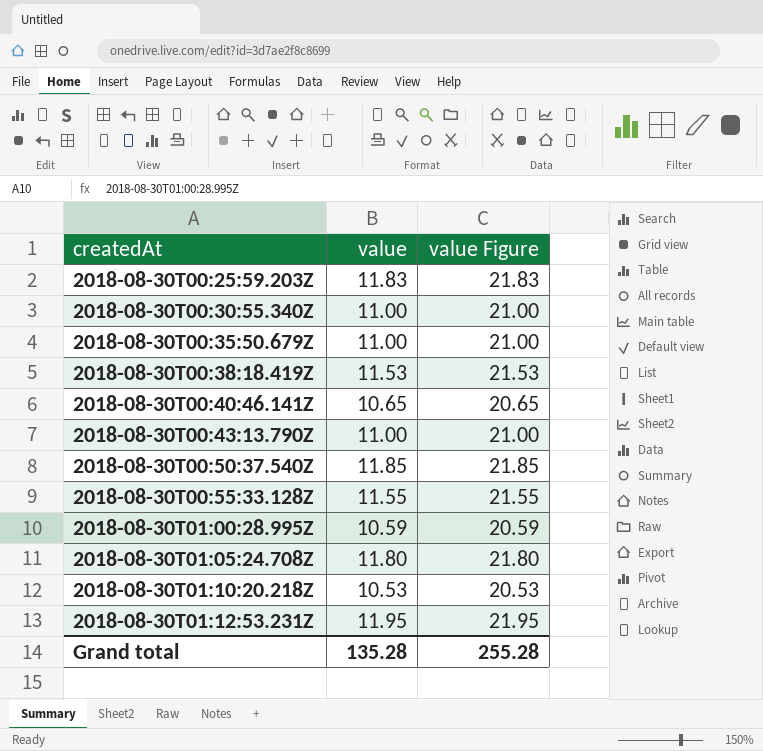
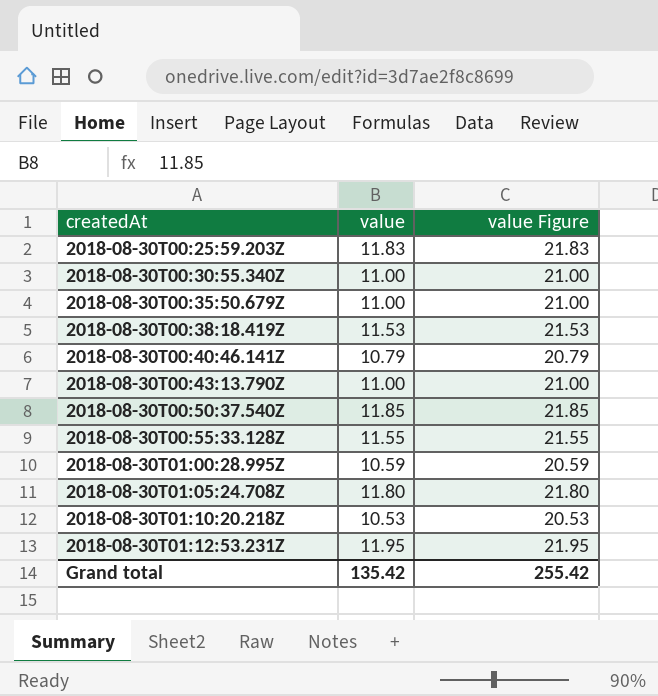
2018-08-30T00:40:46.141Z | value: 10.65 -> 10.79
2018-08-30T00:40:46.141Z | value Figure: 20.65 -> 20.79
Grand total | value: 135.28 -> 135.42
Grand total | value Figure: 255.28 -> 255.42

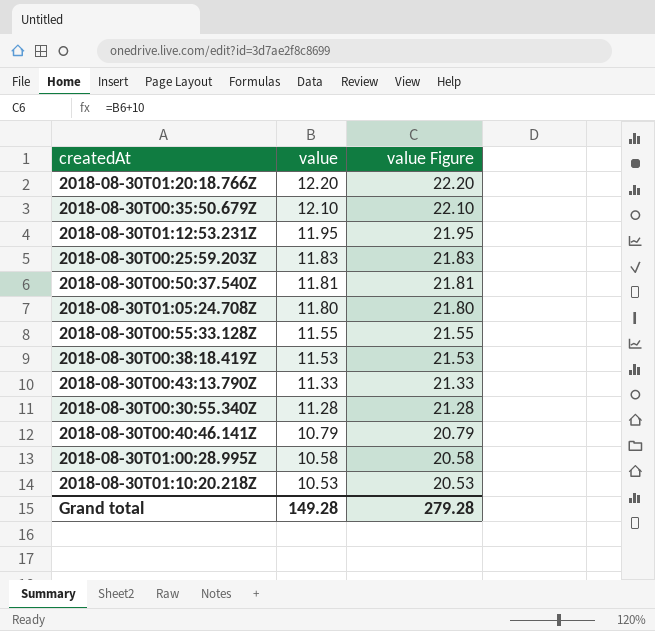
row order: createdAt ascending -> value descending
row 2018-08-30T01:20:18.766Z: none -> 12.20 | 22.20
2018-08-30T00:35:50.679Z | value: 11.00 -> 12.10
2018-08-30T00:35:50.679Z | value Figure: 21.00 -> 22.10
2018-08-30T00:50:37.540Z | value: 11.85 -> 11.81
2018-08-30T00:50:37.540Z | value Figure: 21.85 -> 21.81
2018-08-30T00:43:13.790Z | value: 11.00 -> 11.33
2018-08-30T00:43:13.790Z | value Figure: 21.00 -> 21.33
2018-08-30T00:30:55.340Z | value: 11.00 -> 11.28
2018-08-30T00:30:55.340Z | value Figure: 21.00 -> 21.28
2018-08-30T01:00:28.995Z | value: 10.59 -> 10.58
2018-08-30T01:00:28.995Z | value Figure: 20.59 -> 20.58
Grand total | value: 135.42 -> 149.28
Grand total | value Figure: 255.42 -> 279.28

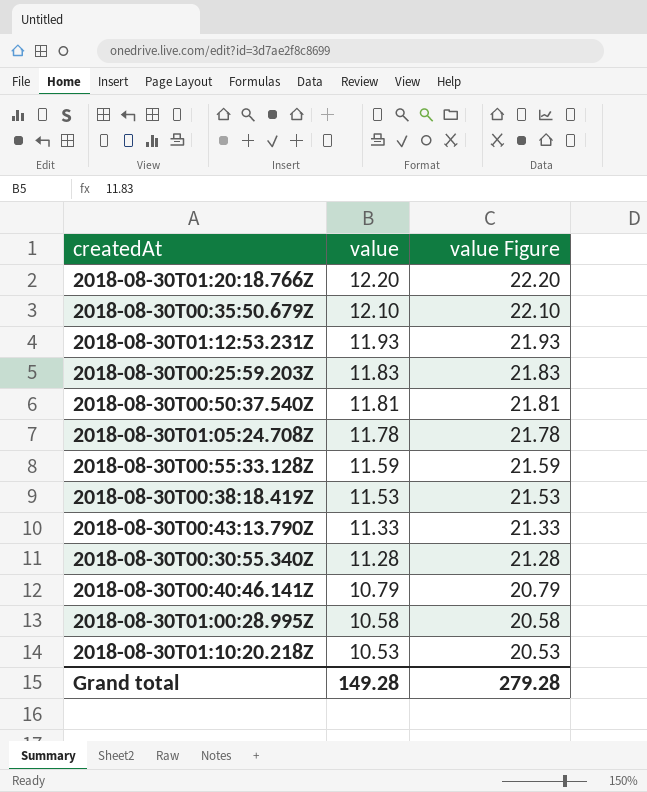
2018-08-30T01:12:53.231Z | value: 11.95 -> 11.93
2018-08-30T01:12:53.231Z | value Figure: 21.95 -> 21.93
2018-08-30T01:05:24.708Z | value: 11.80 -> 11.78
2018-08-30T01:05:24.708Z | value Figure: 21.80 -> 21.78
2018-08-30T00:55:33.128Z | value: 11.55 -> 11.59
2018-08-30T00:55:33.128Z | value Figure: 21.55 -> 21.59

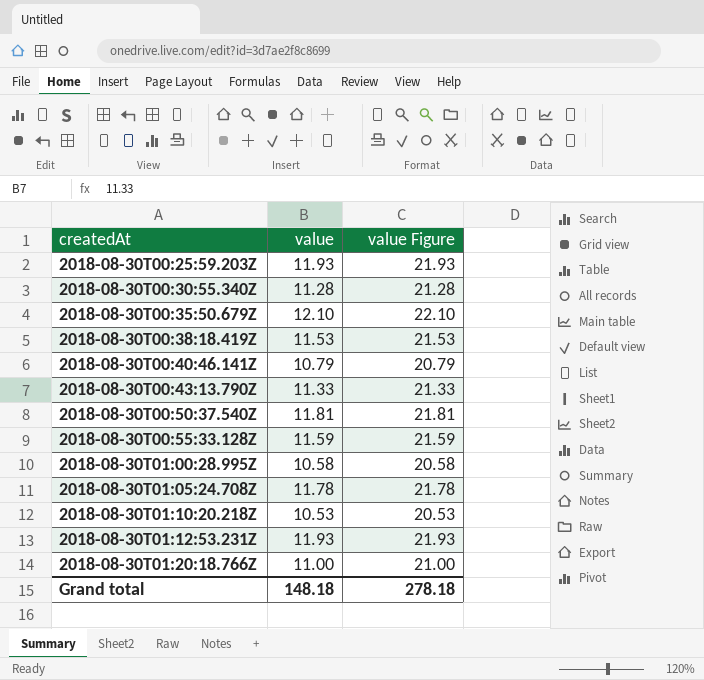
row order: value descending -> createdAt ascending
2018-08-30T00:25:59.203Z | value: 11.83 -> 11.93
2018-08-30T00:25:59.203Z | value Figure: 21.83 -> 21.93
2018-08-30T01:20:18.766Z | value: 12.20 -> 11.00
2018-08-30T01:20:18.766Z | value Figure: 22.20 -> 21.00
Grand total | value: 149.28 -> 148.18
Grand total | value Figure: 279.28 -> 278.18

